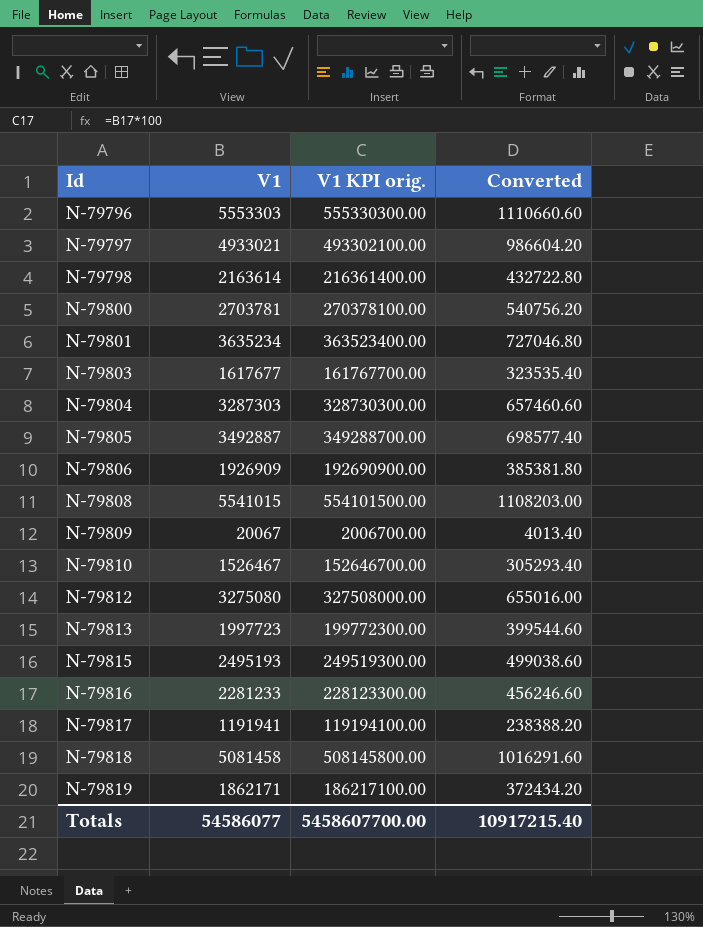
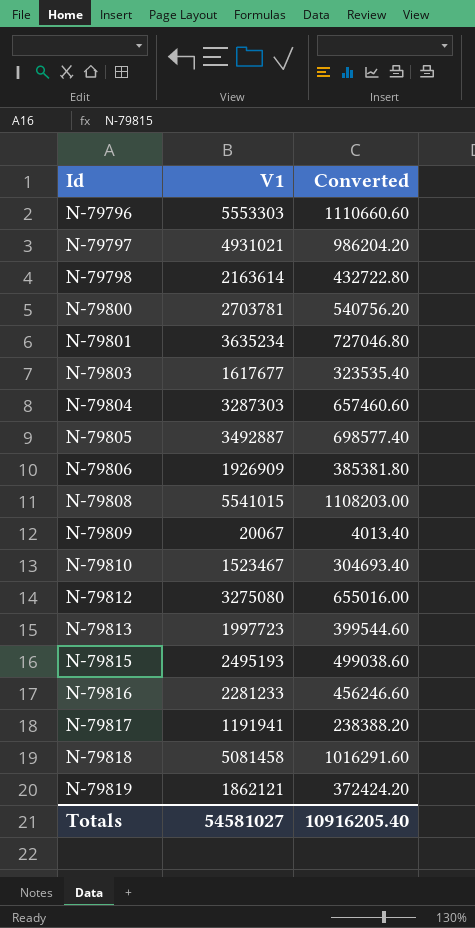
column V1 KPI orig. | formula: [V1] * 100 -> none
N-79797 | V1: 4933021 -> 4931021
N-79797 | Converted: 986604.20 -> 986204.20
N-79810 | V1: 1526467 -> 1523467
N-79810 | Converted: 305293.40 -> 304693.40
N-79819 | V1: 1862171 -> 1862121
N-79819 | Converted: 372434.20 -> 372424.20
Totals | V1: 54586077 -> 54581027
Totals | Converted: 10917215.40 -> 10916205.40

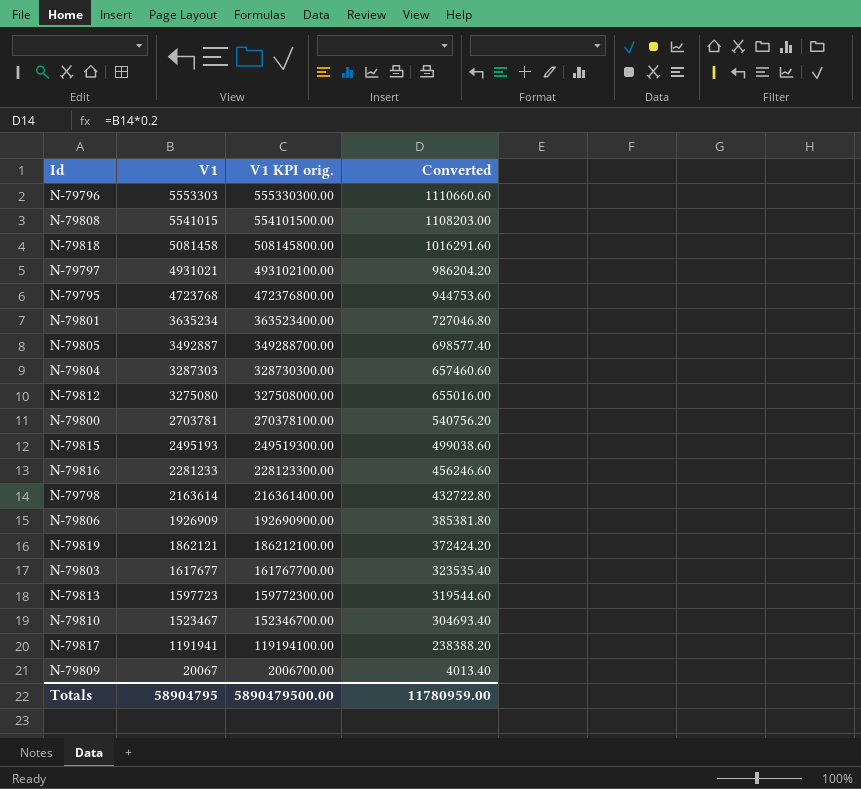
row order: Id ascending -> V1 descending
column V1 KPI orig. | formula: none -> [V1] * 100
row N-79795: none -> 4723768 | 472376800.00 | 944753.60
N-79813 | V1: 1997723 -> 1597723
N-79813 | Converted: 399544.60 -> 319544.60
Totals | V1: 54581027 -> 58904795
Totals | Converted: 10916205.40 -> 11780959.00

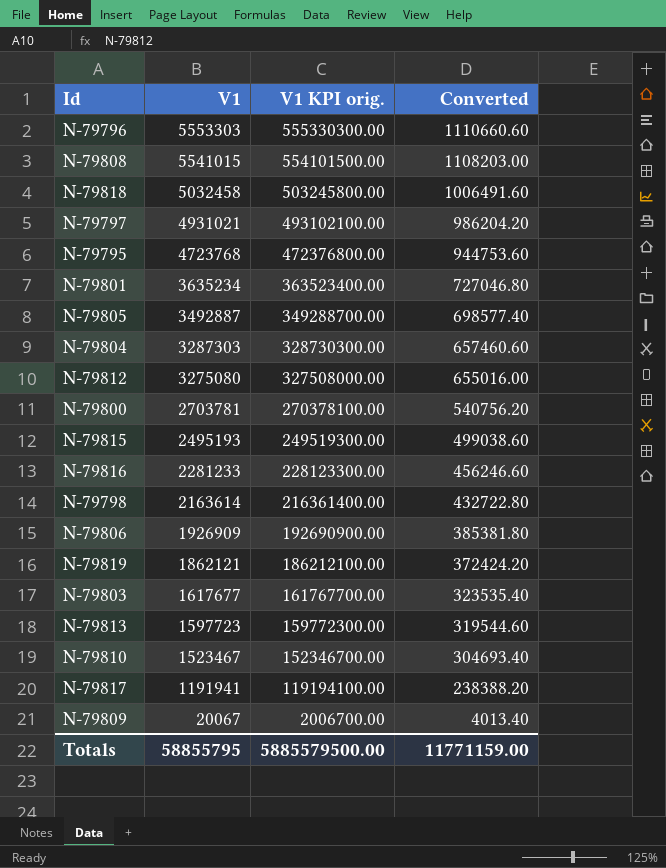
N-79818 | V1: 5081458 -> 5032458
N-79818 | V1 KPI orig.: 508145800.00 -> 503245800.00
N-79818 | Converted: 1016291.60 -> 1006491.60
Totals | V1: 58904795 -> 58855795
Totals | V1 KPI orig.: 5890479500.00 -> 5885579500.00
Totals | Converted: 11780959.00 -> 11771159.00

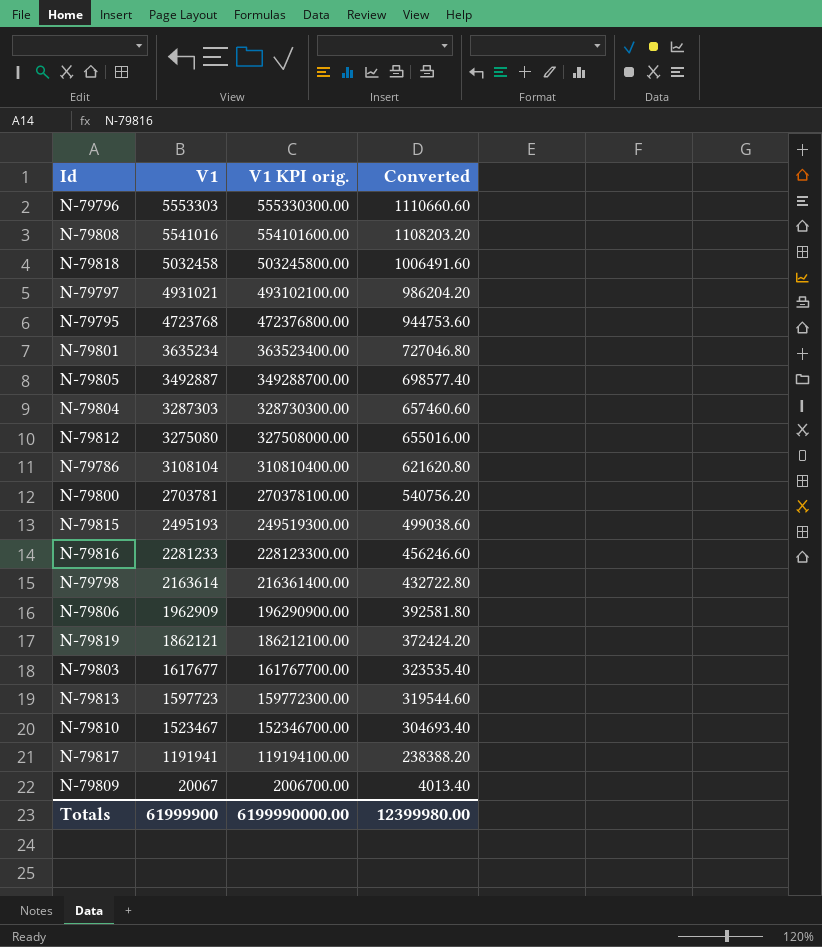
N-79808 | V1: 5541015 -> 5541016
N-79808 | V1 KPI orig.: 554101500.00 -> 554101600.00
N-79808 | Converted: 1108203.00 -> 1108203.20
row N-79786: none -> 3108104 | 310810400.00 | 621620.80
N-79806 | V1: 1926909 -> 1962909
N-79806 | V1 KPI orig.: 192690900.00 -> 196290900.00
N-79806 | Converted: 385381.80 -> 392581.80
Totals | V1: 58855795 -> 61999900
Totals | V1 KPI orig.: 5885579500.00 -> 6199990000.00
Totals | Converted: 11771159.00 -> 12399980.00

